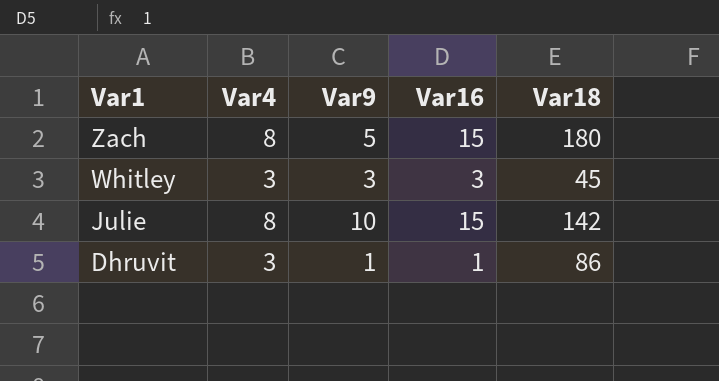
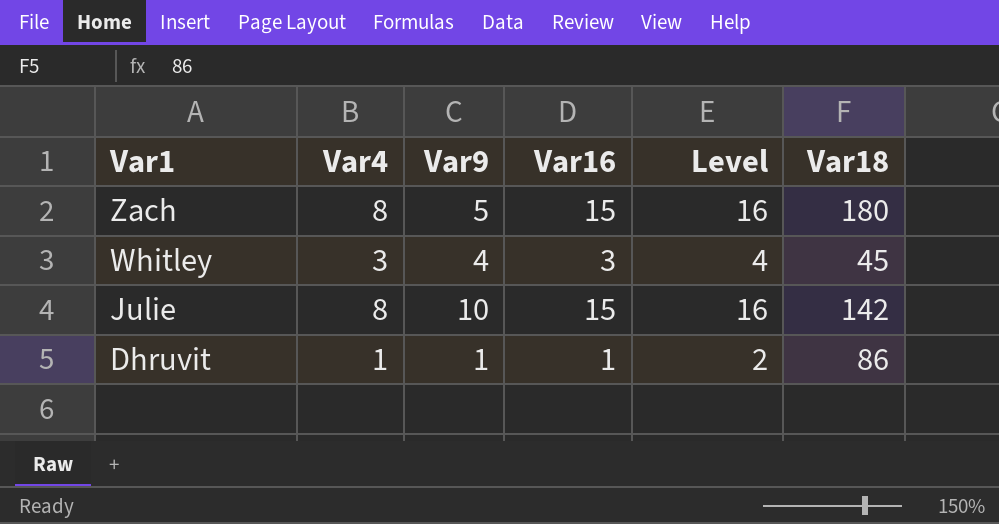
column Level | formula: none -> [Var16] + 1
Whitley | Var9: 3 -> 4
Dhruvit | Var4: 3 -> 1

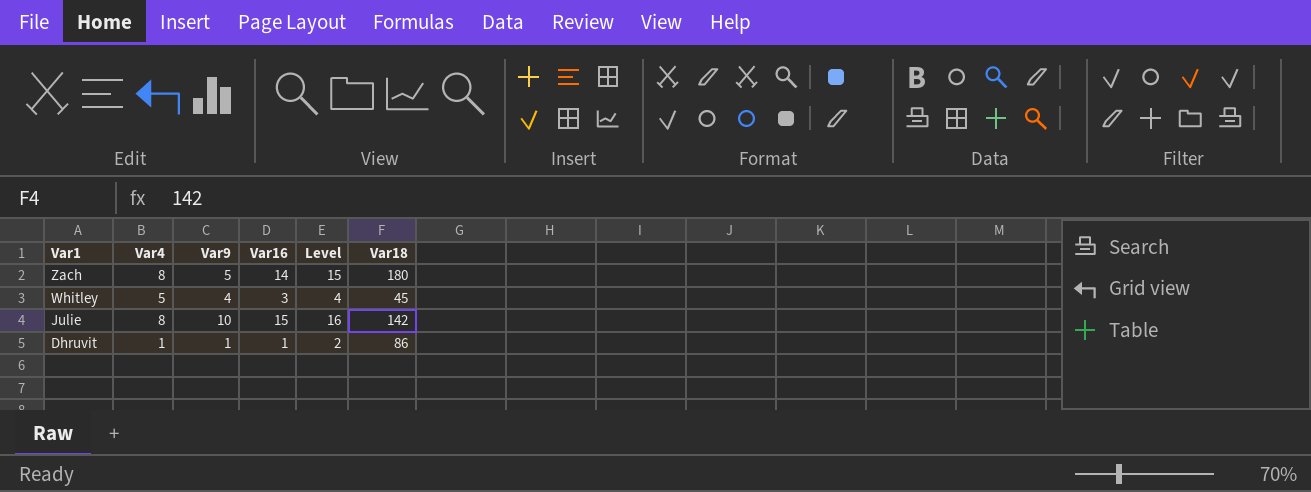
Zach | Var16: 15 -> 14
Zach | Level: 16 -> 15
Whitley | Var4: 3 -> 5

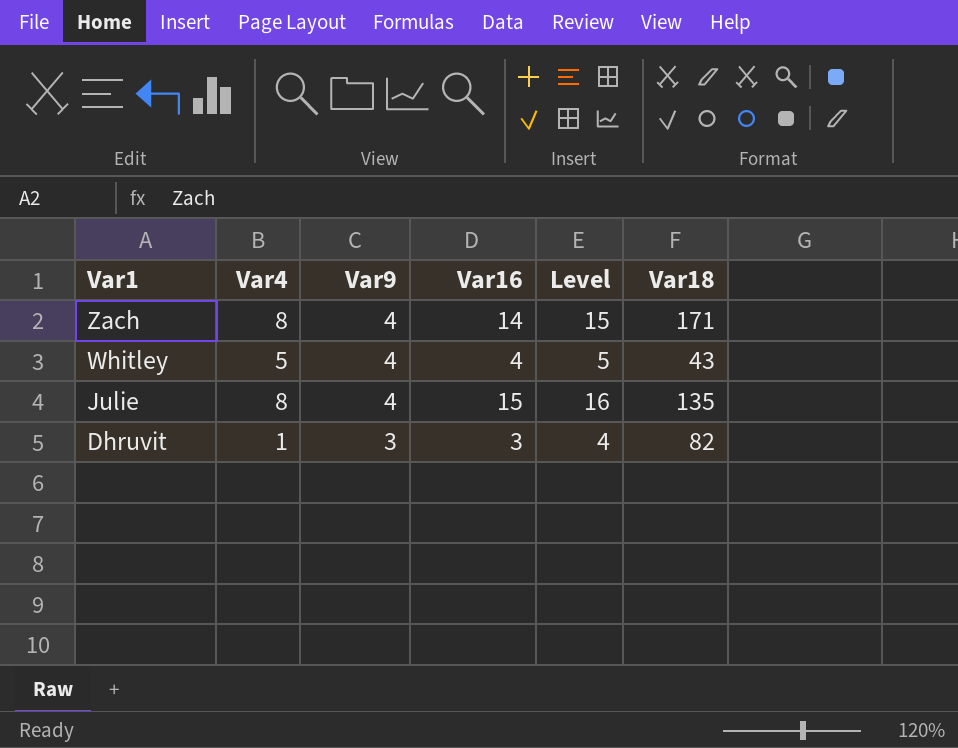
Zach | Var9: 5 -> 4
Zach | Var18: 180 -> 171
Whitley | Var16: 3 -> 4
Whitley | Level: 4 -> 5
Whitley | Var18: 45 -> 43
Julie | Var9: 10 -> 4
Julie | Var18: 142 -> 135
Dhruvit | Var9: 1 -> 3
Dhruvit | Var16: 1 -> 3
Dhruvit | Level: 2 -> 4
Dhruvit | Var18: 86 -> 82

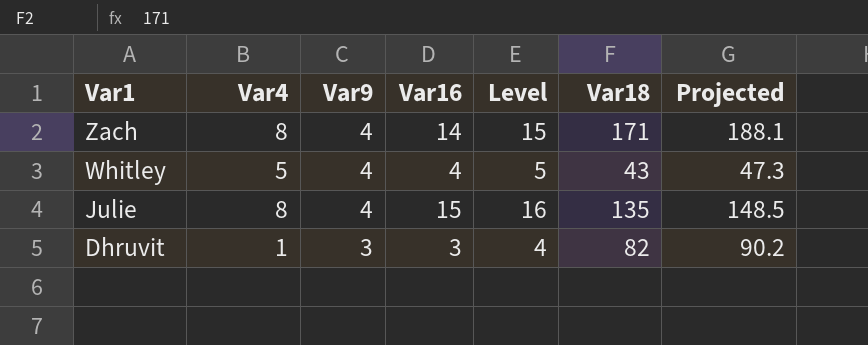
column Projected | formula: none -> [Var18] * 1.1

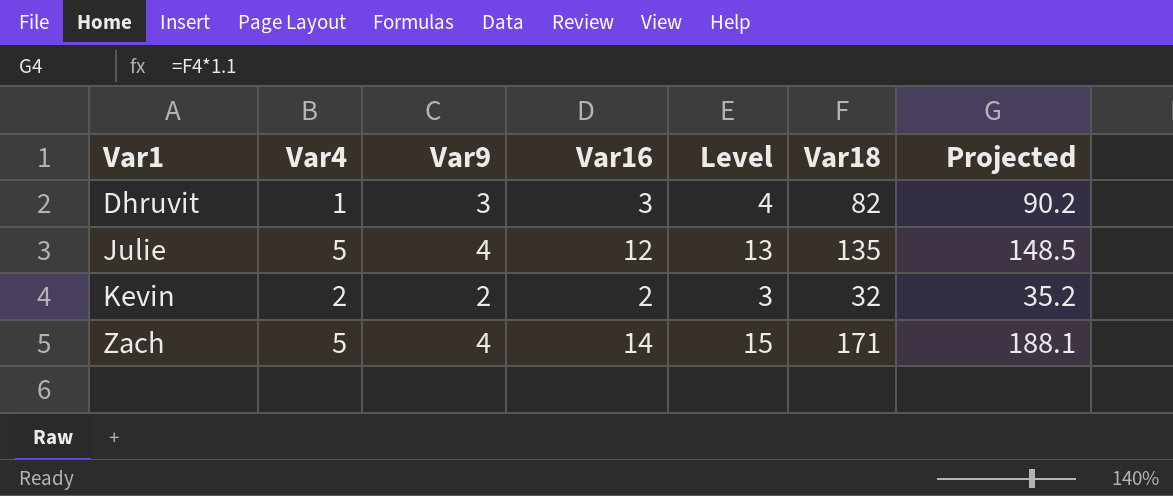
row order: Var1 descending -> Var1 ascending
row Whitley: 5 | 4 | 4 | 5 | 43 | 47.3 -> none
Julie | Var4: 8 -> 5
Julie | Var16: 15 -> 12
Julie | Level: 16 -> 13
row Kevin: none -> 2 | 2 | 2 | 3 | 32 | 35.2
Zach | Var4: 8 -> 5

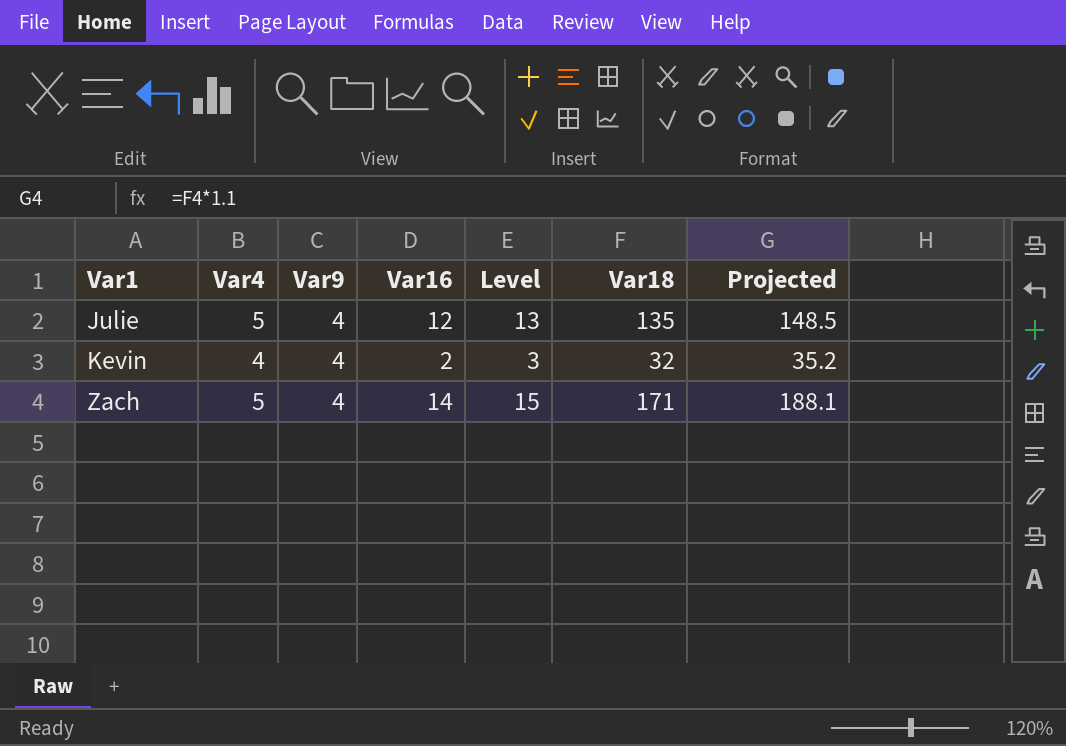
row Dhruvit: 1 | 3 | 3 | 4 | 82 | 90.2 -> none
Kevin | Var4: 2 -> 4
Kevin | Var9: 2 -> 4

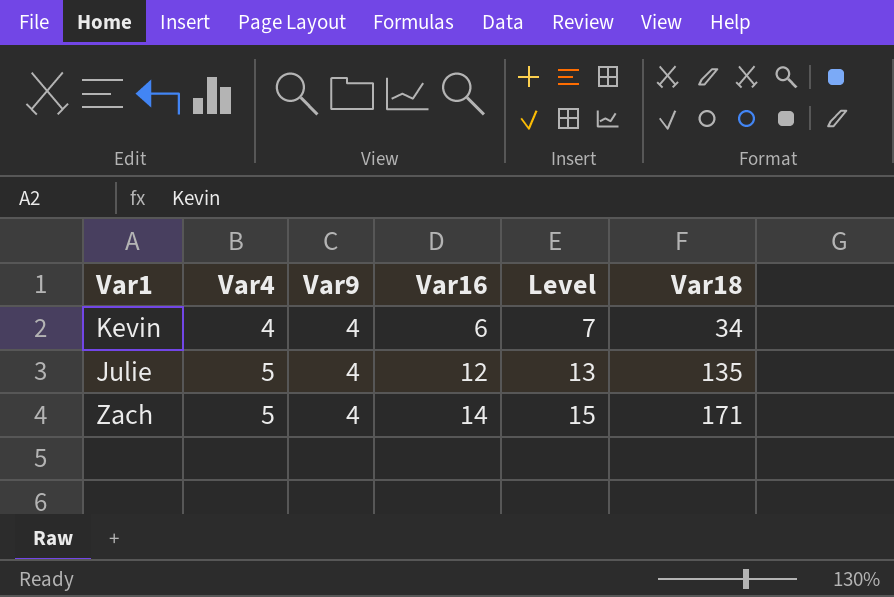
row order: Var1 ascending -> Var4 ascending
column Projected | formula: [Var18] * 1.1 -> none
Kevin | Var16: 2 -> 6
Kevin | Level: 3 -> 7
Kevin | Var18: 32 -> 34

